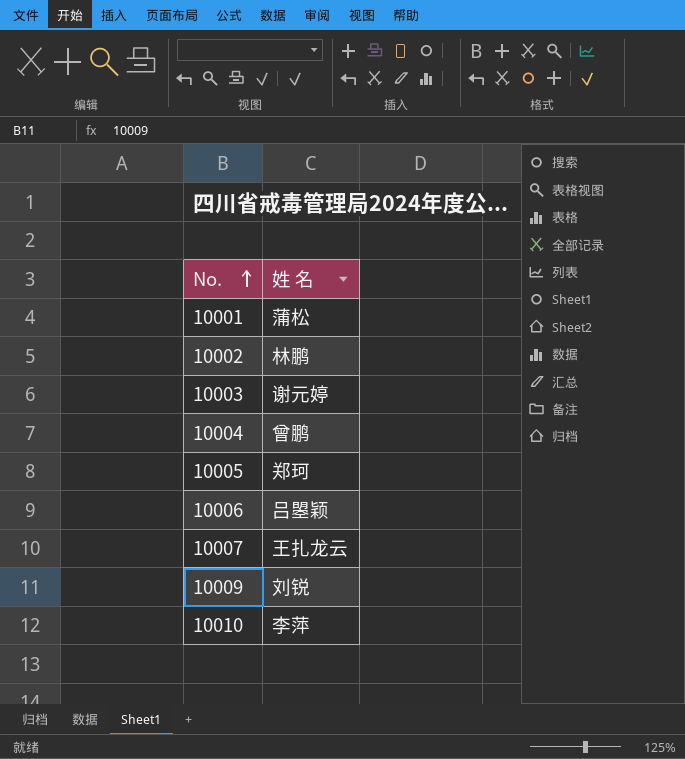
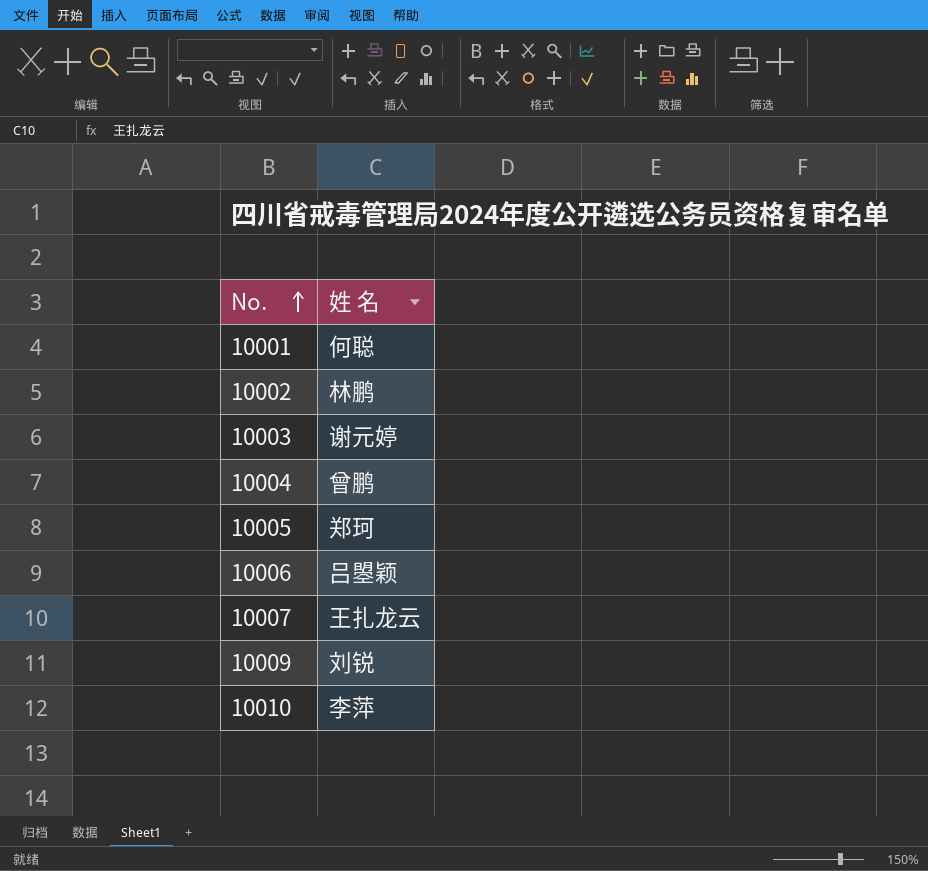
10001 | 姓 名: 蒲松 -> 何聪

